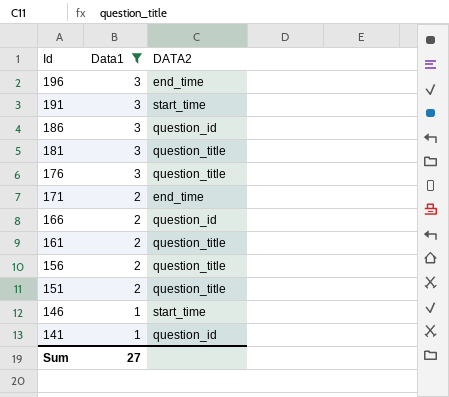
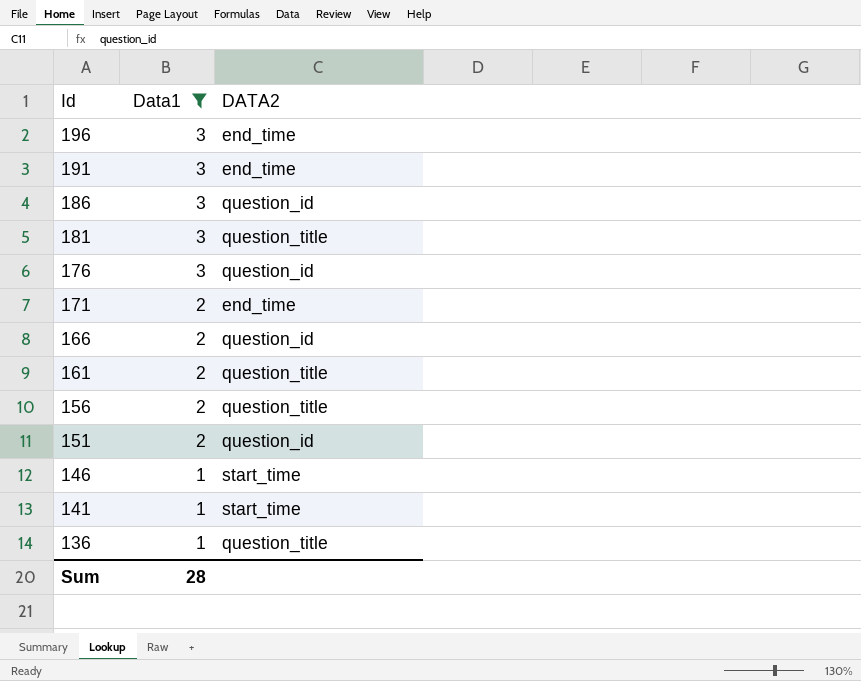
191 | DATA2: start_time -> end_time
176 | DATA2: question_title -> question_id
151 | DATA2: question_title -> question_id
141 | DATA2: question_id -> start_time
row 136: none -> 1 | question_title
Sum | Data1: 27 -> 28

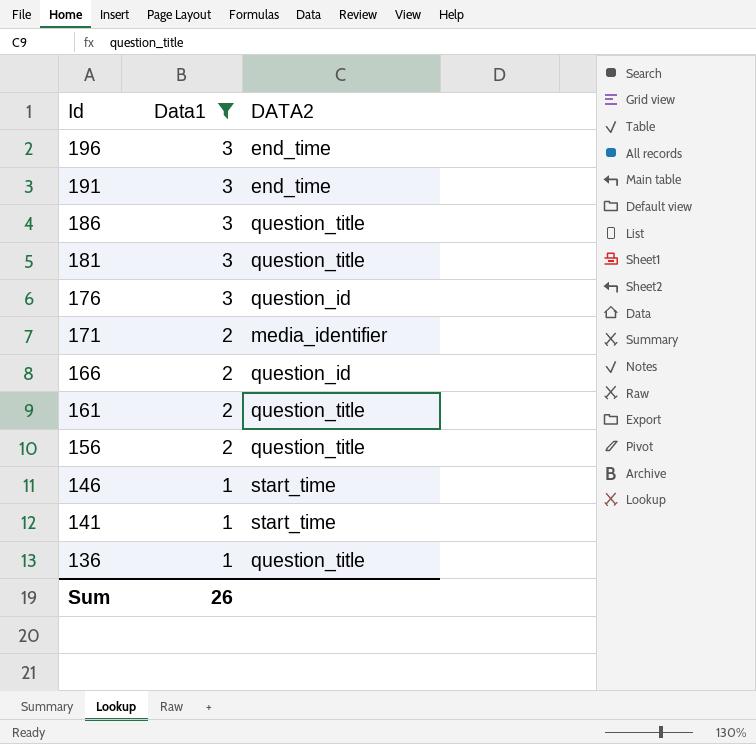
row 151: 2 | question_id -> none
186 | DATA2: question_id -> question_title
171 | DATA2: end_time -> media_identifier
Sum | Data1: 28 -> 26

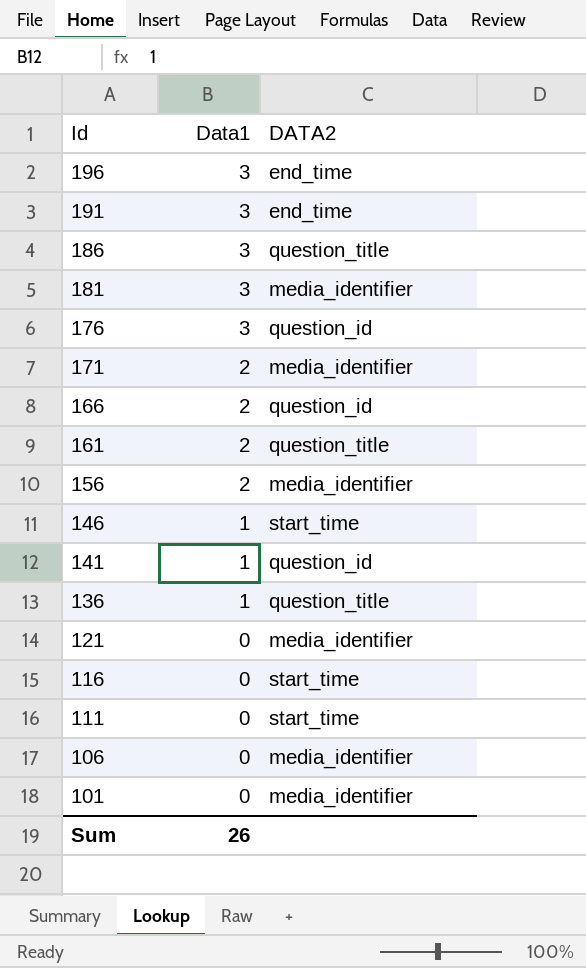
filter: Data1 != 0 -> none
181 | DATA2: question_title -> media_identifier
156 | DATA2: question_title -> media_identifier
141 | DATA2: start_time -> question_id

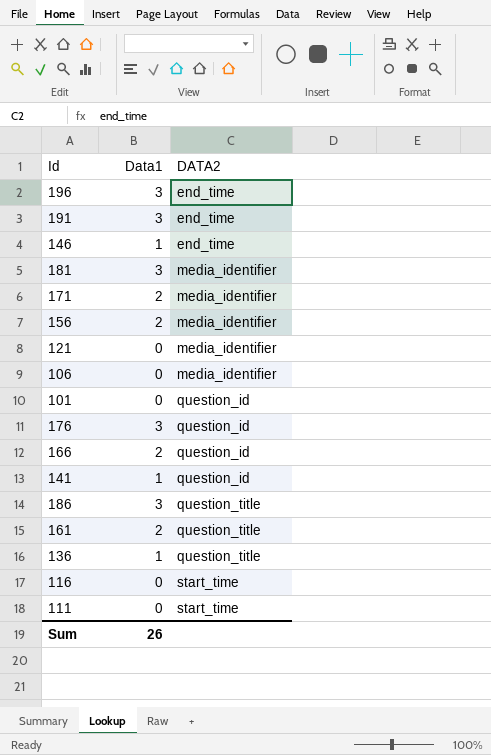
row order: Id descending -> DATA2 ascending
146 | DATA2: start_time -> end_time
101 | DATA2: media_identifier -> question_id

